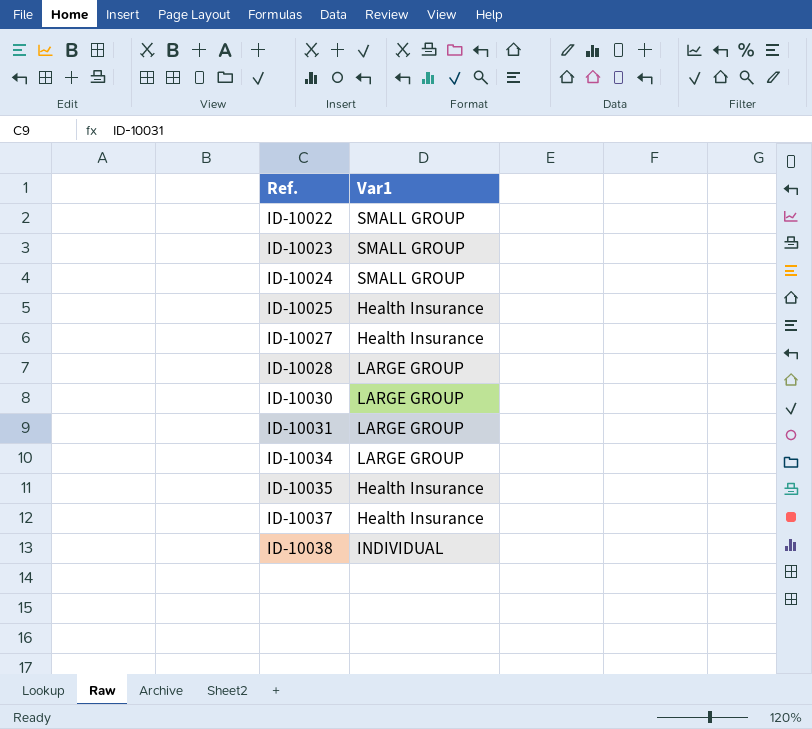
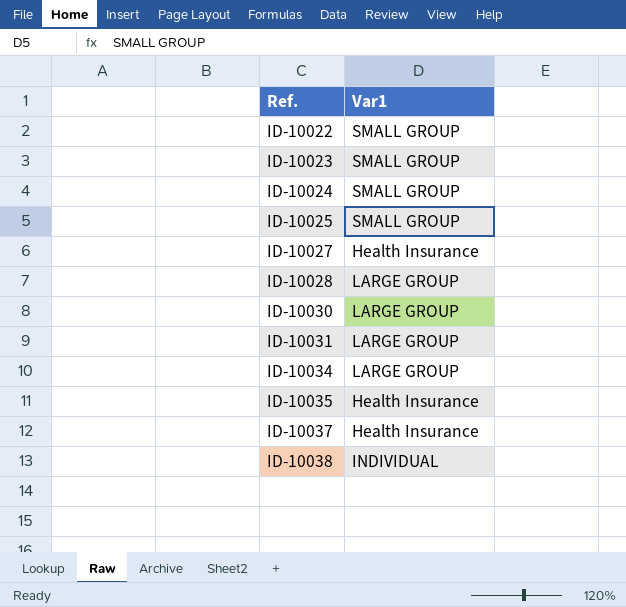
ID-10025 | Var1: Health Insurance -> SMALL GROUP

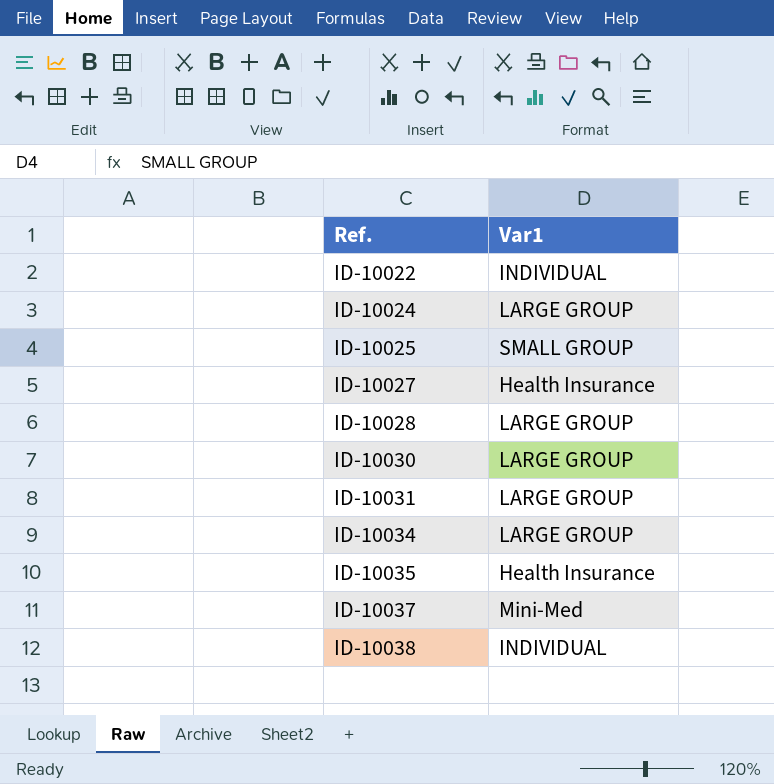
row ID-10023: SMALL GROUP -> none
ID-10022 | Var1: SMALL GROUP -> INDIVIDUAL
ID-10024 | Var1: SMALL GROUP -> LARGE GROUP
ID-10037 | Var1: Health Insurance -> Mini-Med

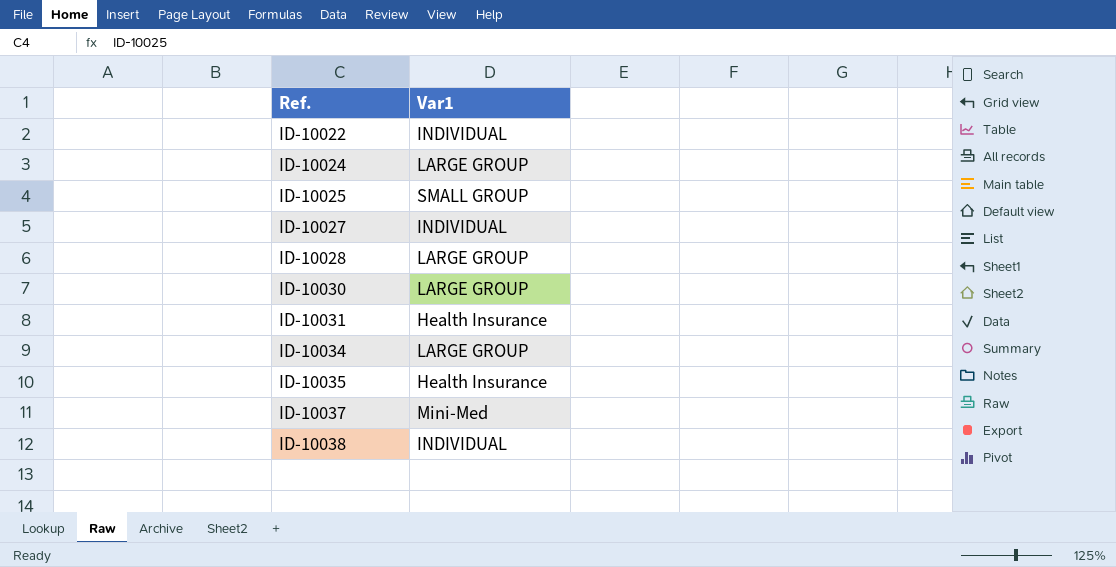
ID-10027 | Var1: Health Insurance -> INDIVIDUAL
ID-10031 | Var1: LARGE GROUP -> Health Insurance

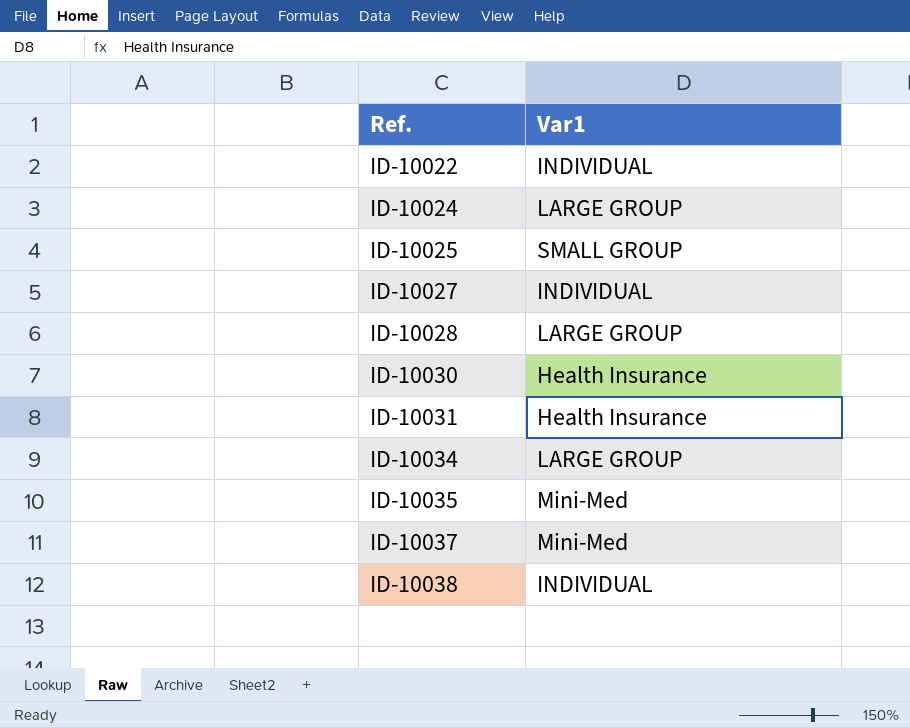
ID-10030 | Var1: LARGE GROUP -> Health Insurance
ID-10035 | Var1: Health Insurance -> Mini-Med

